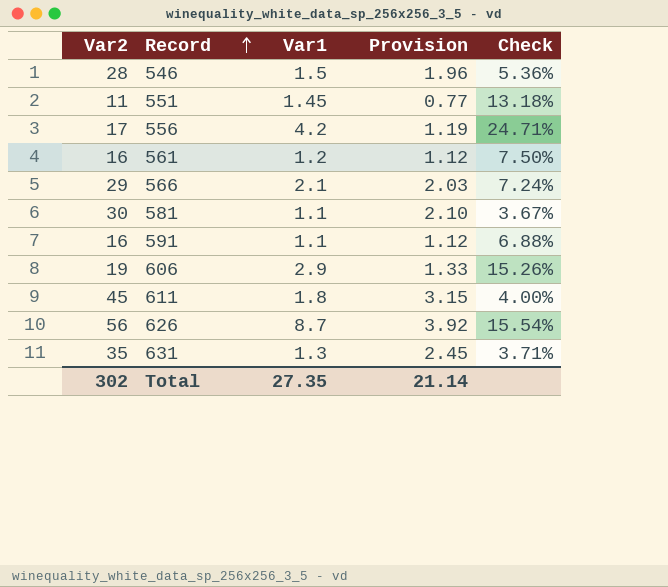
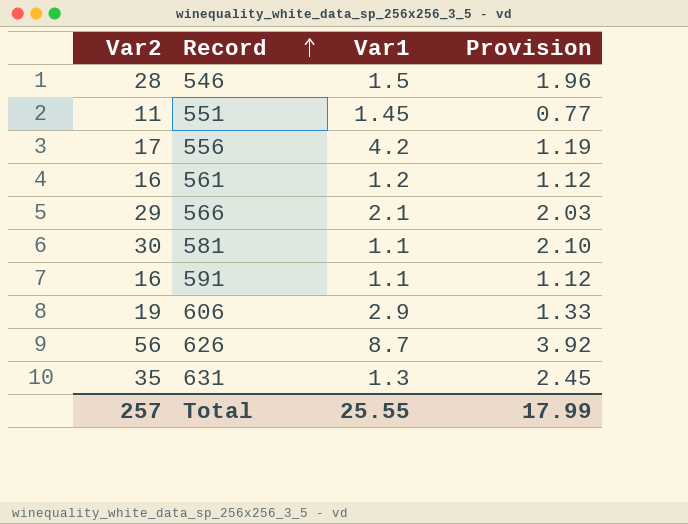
column Check | formula: [Var1] / [Var2] -> none
row 611: 45 | 1.8 | 3.15 | 4.00% -> none
Total | Var2: 302 -> 257
Total | Var1: 27.35 -> 25.55
Total | Provision: 21.14 -> 17.99

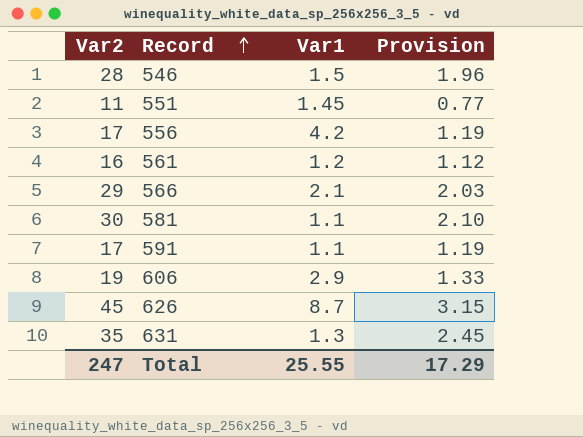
591 | Var2: 16 -> 17
591 | Provision: 1.12 -> 1.19
626 | Var2: 56 -> 45
626 | Provision: 3.92 -> 3.15
Total | Var2: 257 -> 247
Total | Provision: 17.99 -> 17.29

